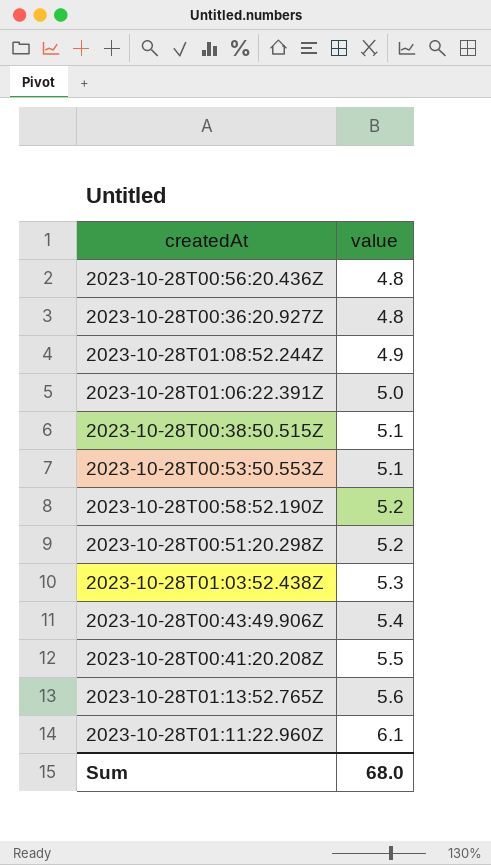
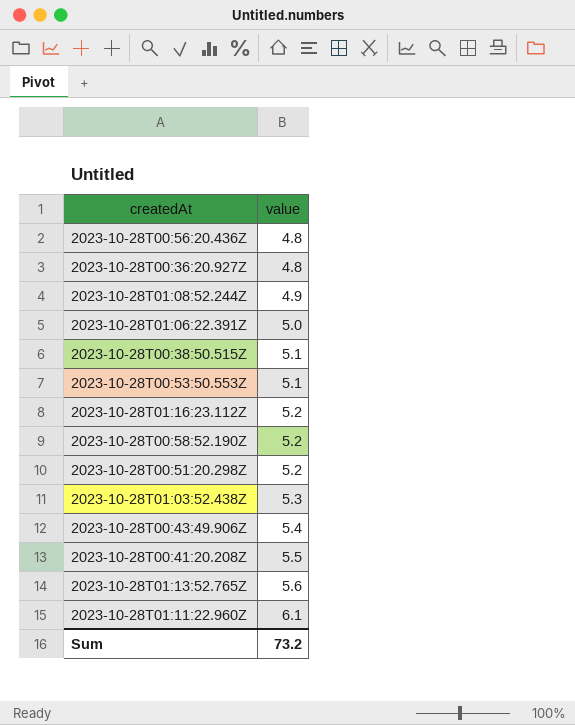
row 2023-10-28T01:16:23.112Z: none -> 5.2
Sum | value: 68.0 -> 73.2

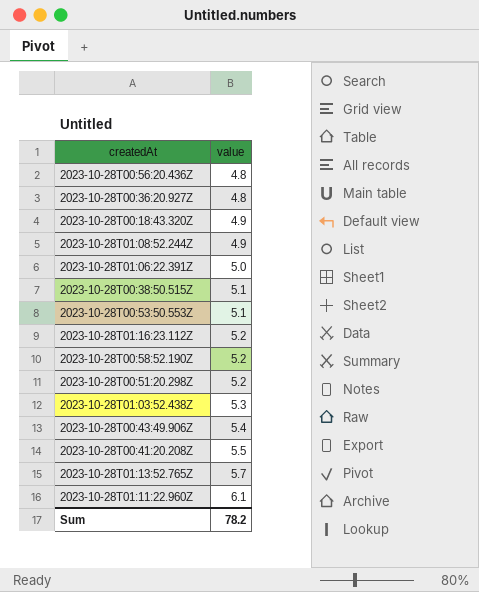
row 2023-10-28T00:18:43.320Z: none -> 4.9
2023-10-28T01:13:52.765Z | value: 5.6 -> 5.7
Sum | value: 73.2 -> 78.2

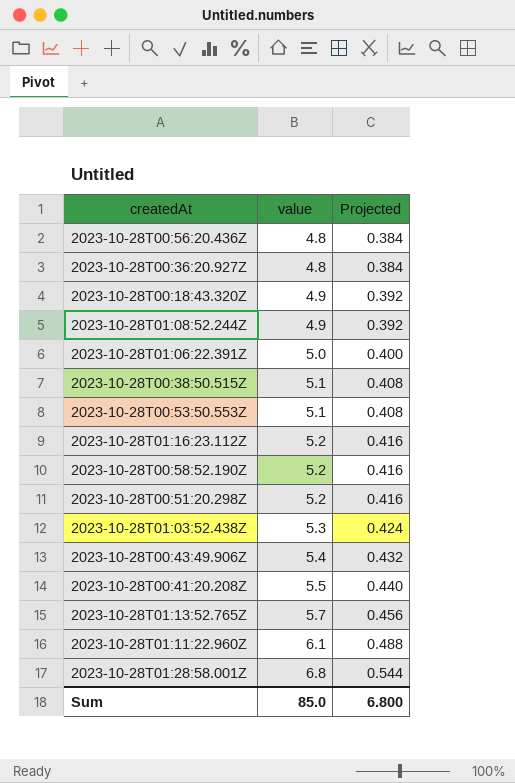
column Projected | formula: none -> [value] * 0.08
row 2023-10-28T01:28:58.001Z: none -> 6.8 | 0.544
Sum | value: 78.2 -> 85.0

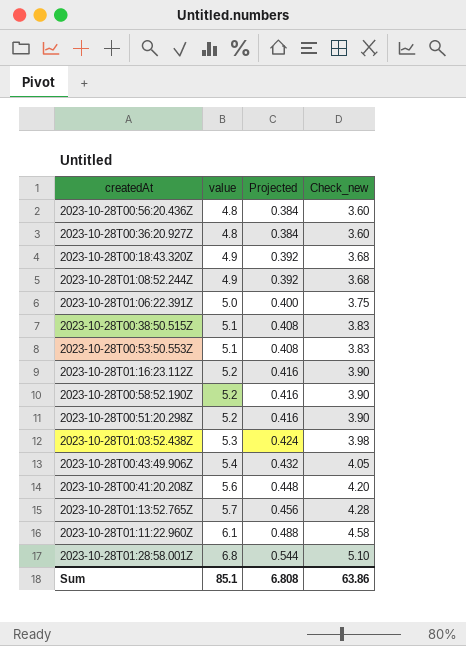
column Check_new | formula: none -> [value] * 0.75
2023-10-28T00:41:20.208Z | value: 5.5 -> 5.6
2023-10-28T00:41:20.208Z | Projected: 0.440 -> 0.448
Sum | value: 85.0 -> 85.1
Sum | Projected: 6.800 -> 6.808

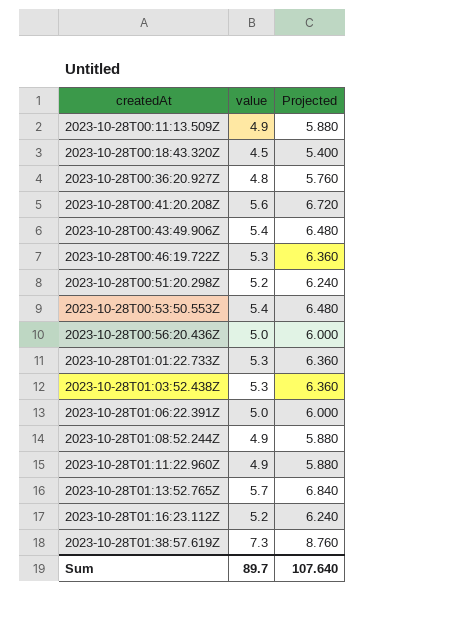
row order: value ascending -> createdAt ascending
column Check_new | formula: [value] * 0.75 -> none
column Projected | formula: [value] * 0.08 -> [value] * 1.2
row 2023-10-28T00:38:50.515Z: 5.1 | 0.408 | 3.83 -> none
row 2023-10-28T00:58:52.190Z: 5.2 | 0.416 | 3.90 -> none
row 2023-10-28T01:28:58.001Z: 6.8 | 0.544 | 5.10 -> none
row 2023-10-28T00:11:13.509Z: none -> 4.9 | 5.880
2023-10-28T00:18:43.320Z | value: 4.9 -> 4.5
row 2023-10-28T00:46:19.722Z: none -> 5.3 | 6.360
2023-10-28T00:53:50.553Z | value: 5.1 -> 5.4
2023-10-28T00:56:20.436Z | value: 4.8 -> 5.0
row 2023-10-28T01:01:22.733Z: none -> 5.3 | 6.360
2023-10-28T01:11:22.960Z | value: 6.1 -> 4.9
row 2023-10-28T01:38:57.619Z: none -> 7.3 | 8.760
Sum | value: 85.1 -> 89.7
Sum | Projected: 6.808 -> 107.640

